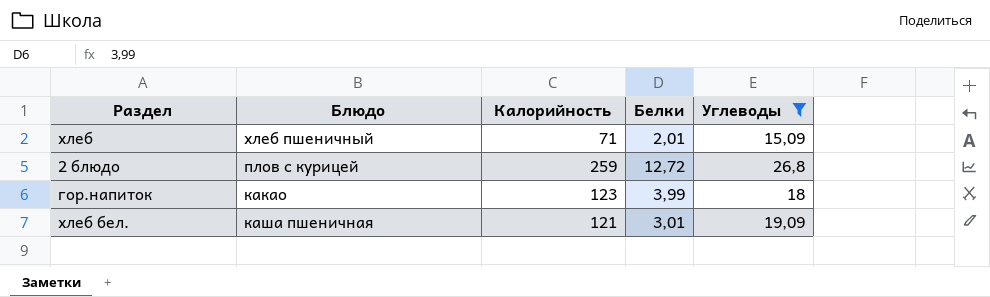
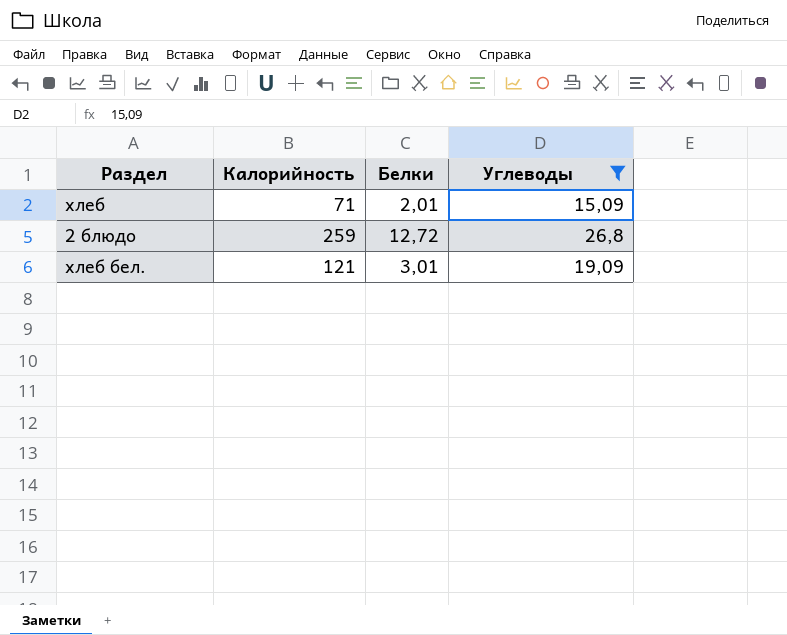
column Блюдо | position: 2 -> none
row гор.напиток: какао | 123 | 3,99 | 18 -> none

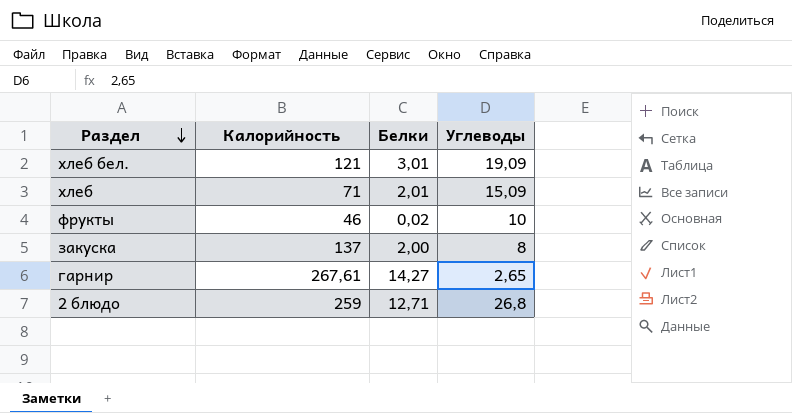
filter: Углеводы >= 15,09 -> none
row order: none -> Раздел descending
2 блюдо | Белки: 12,72 -> 12,71

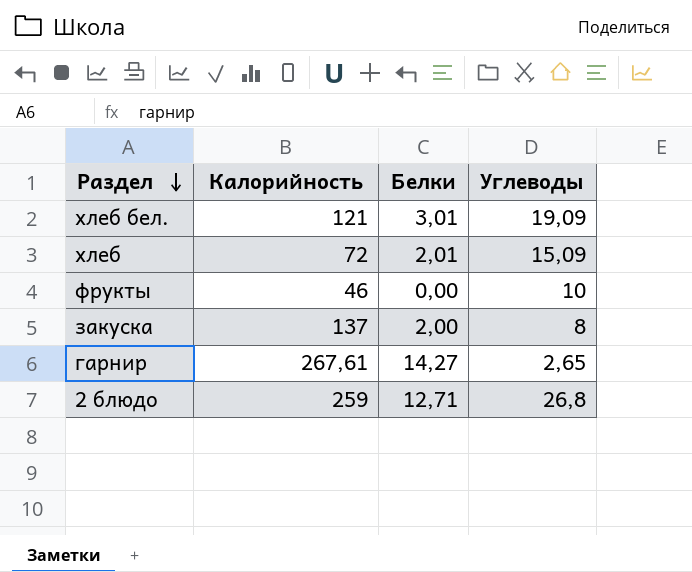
хлеб | Калорийность: 71 -> 72
фрукты | Белки: 0,02 -> 0,00

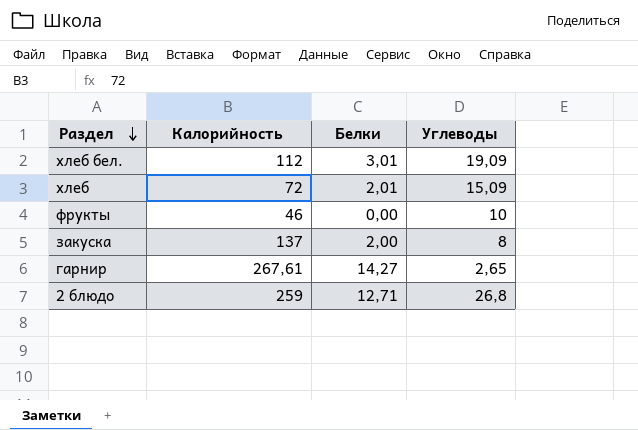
хлеб бел. | Калорийность: 121 -> 112

